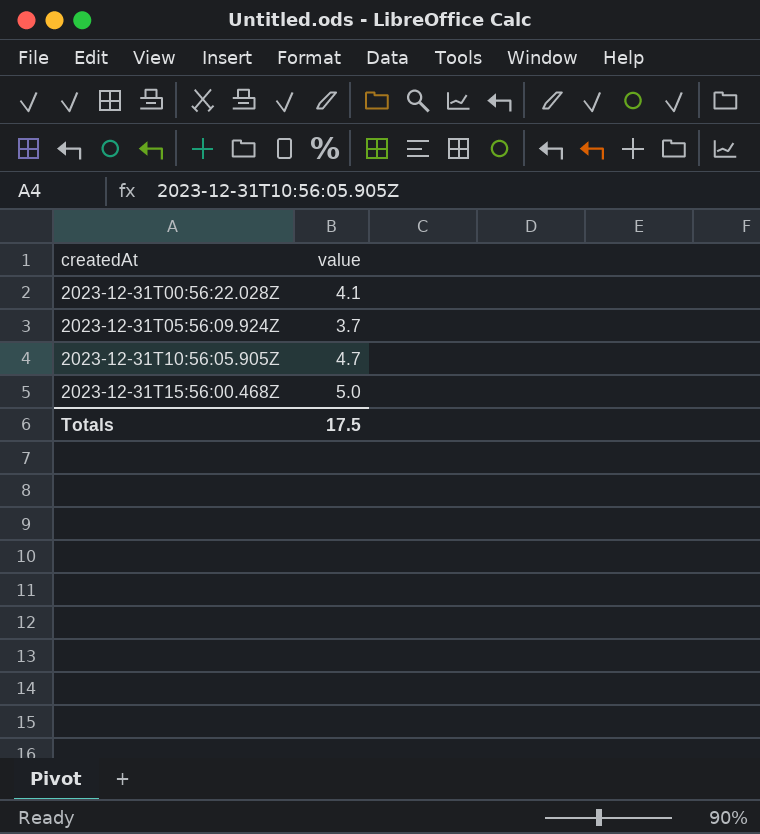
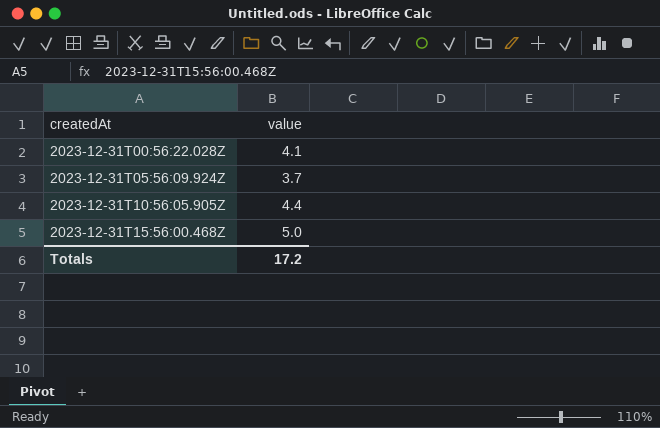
2023-12-31T10:56:05.905Z | value: 4.7 -> 4.4
Totals | value: 17.5 -> 17.2

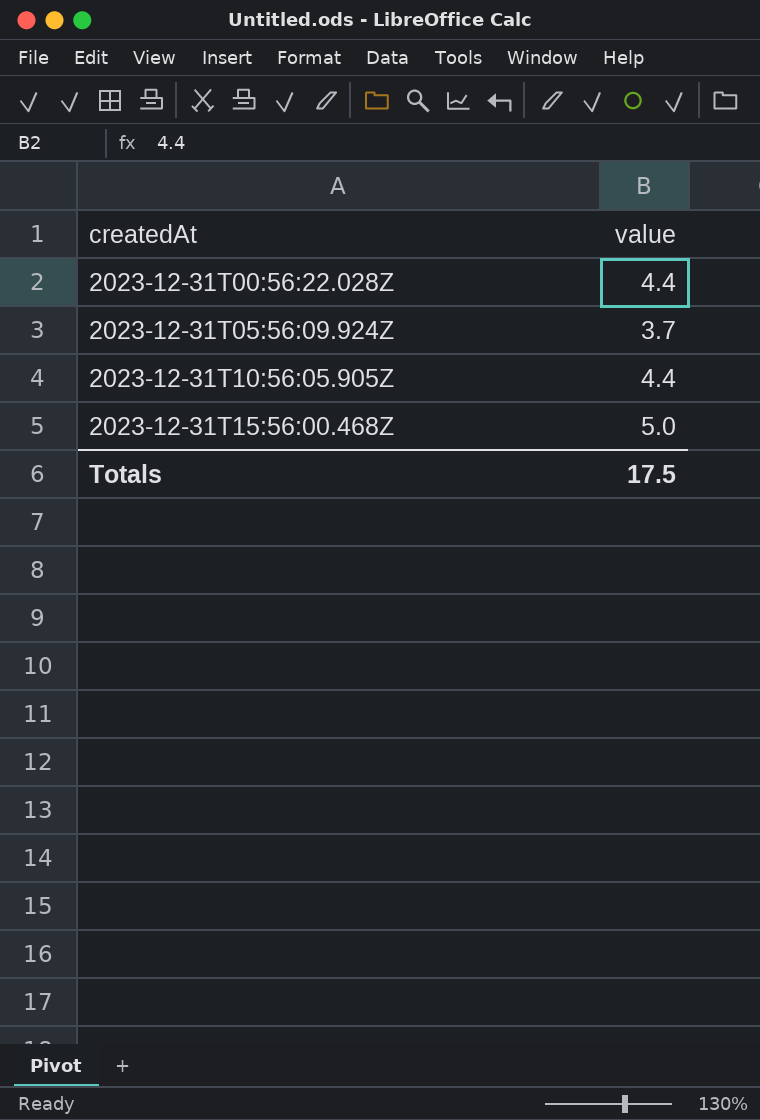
2023-12-31T00:56:22.028Z | value: 4.1 -> 4.4
Totals | value: 17.2 -> 17.5

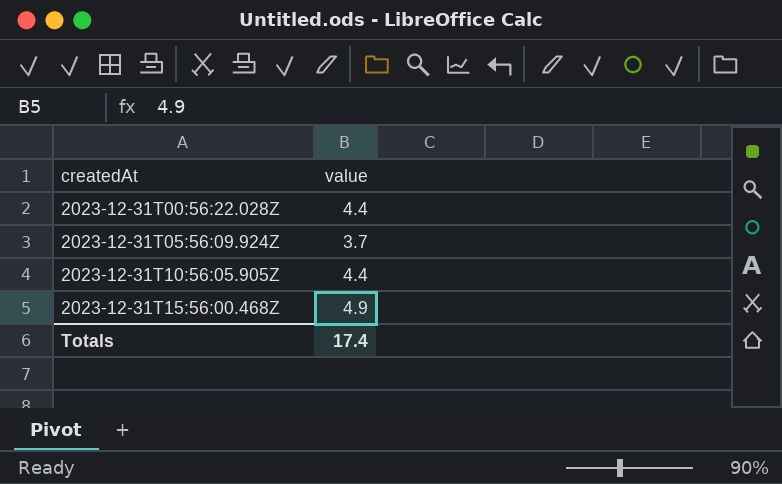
2023-12-31T15:56:00.468Z | value: 5.0 -> 4.9
Totals | value: 17.5 -> 17.4

